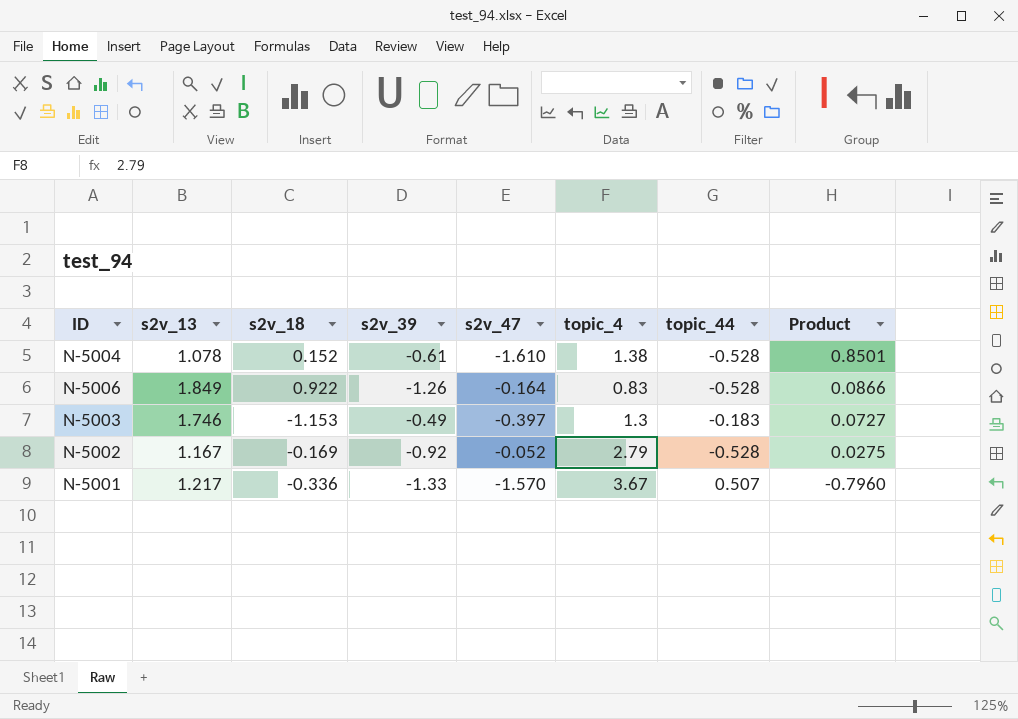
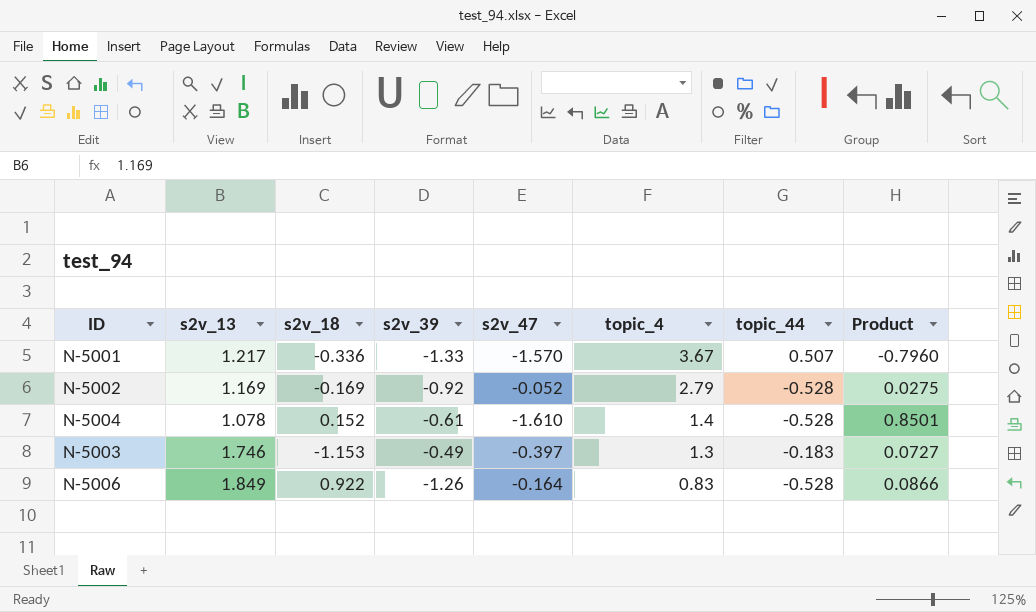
row order: Product descending -> topic_4 descending
N-5002 | s2v_13: 1.167 -> 1.169
N-5004 | topic_4: 1.38 -> 1.4

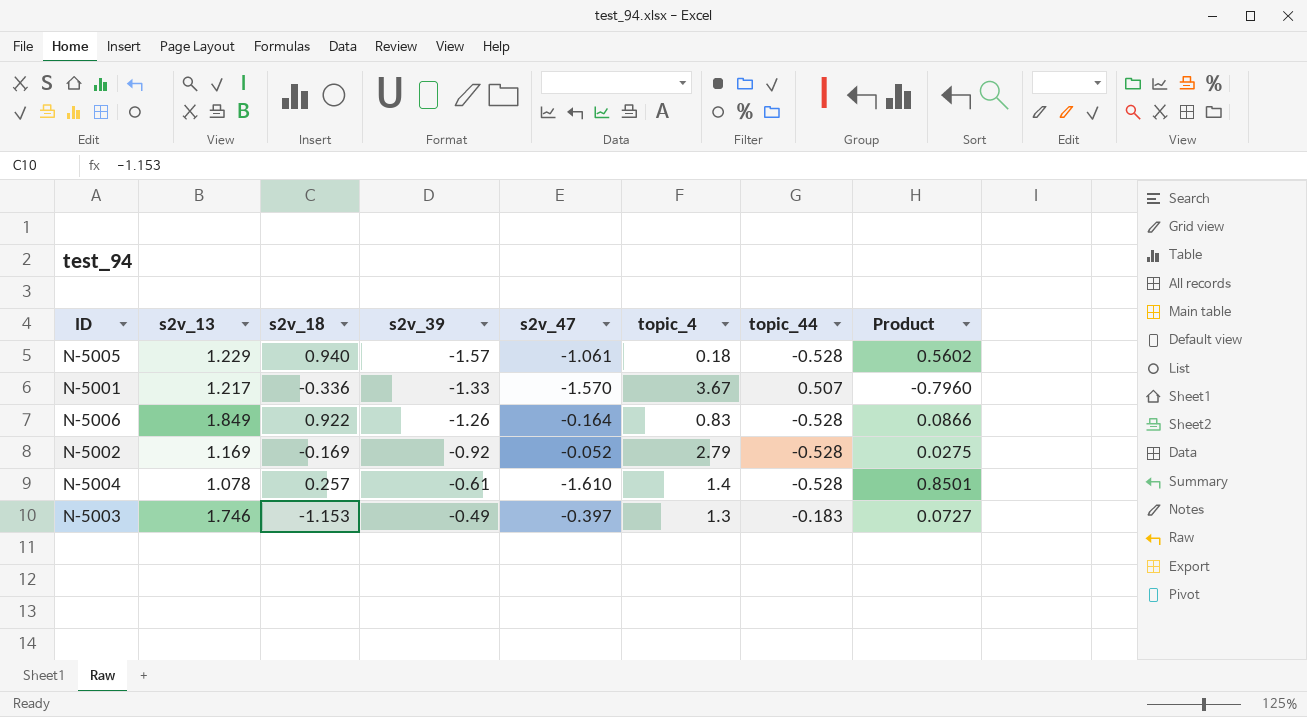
row order: topic_4 descending -> s2v_39 ascending
row N-5005: none -> 1.229 | 0.940 | -1.57 | -1.061 | 0.18 | -0.528 | 0.5602
N-5004 | s2v_18: 0.152 -> 0.257

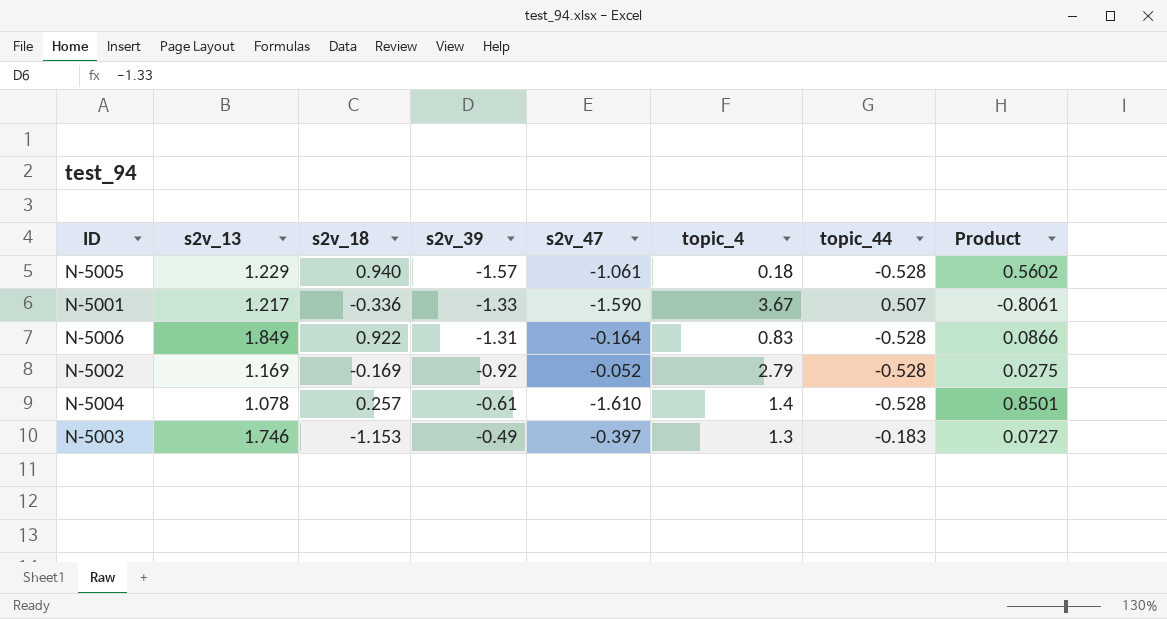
N-5001 | s2v_47: -1.570 -> -1.590
N-5001 | Product: -0.7960 -> -0.8061
N-5006 | s2v_39: -1.26 -> -1.31

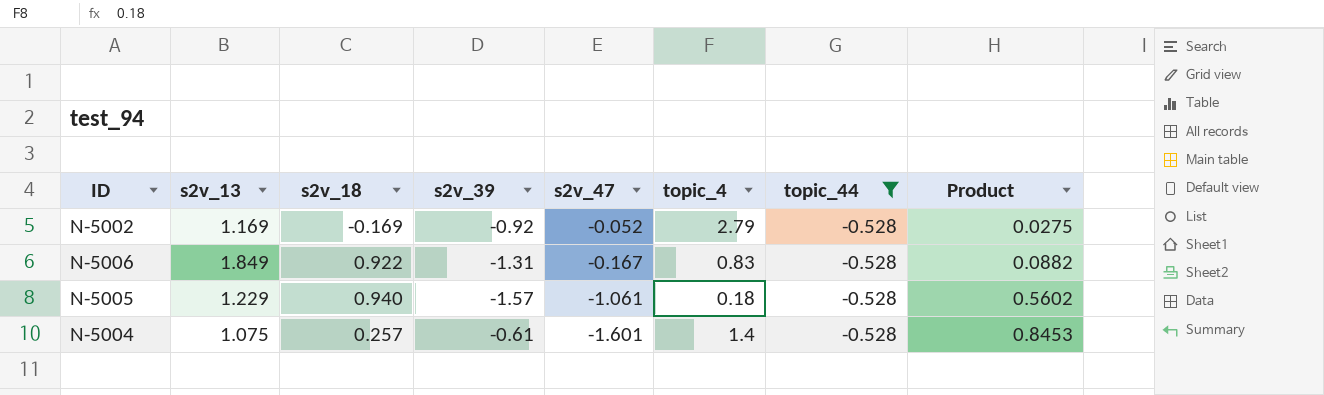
filter: none -> topic_44 = -0.528
row order: s2v_39 ascending -> s2v_47 descending
N-5006 | s2v_47: -0.164 -> -0.167
N-5006 | Product: 0.0866 -> 0.0882
N-5004 | s2v_13: 1.078 -> 1.075
N-5004 | s2v_47: -1.610 -> -1.601
N-5004 | Product: 0.8501 -> 0.8453

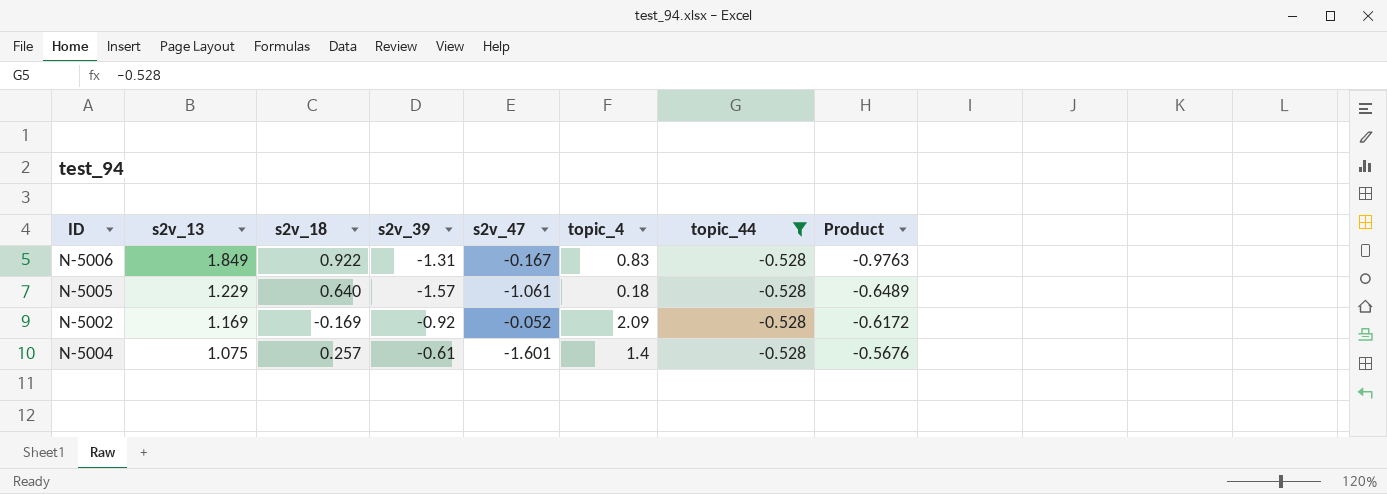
row order: s2v_47 descending -> s2v_13 descending
column Product | formula: [s2v_47] * [topic_44] -> [s2v_13] * [topic_44]
N-5005 | s2v_18: 0.940 -> 0.640
N-5002 | topic_4: 2.79 -> 2.09

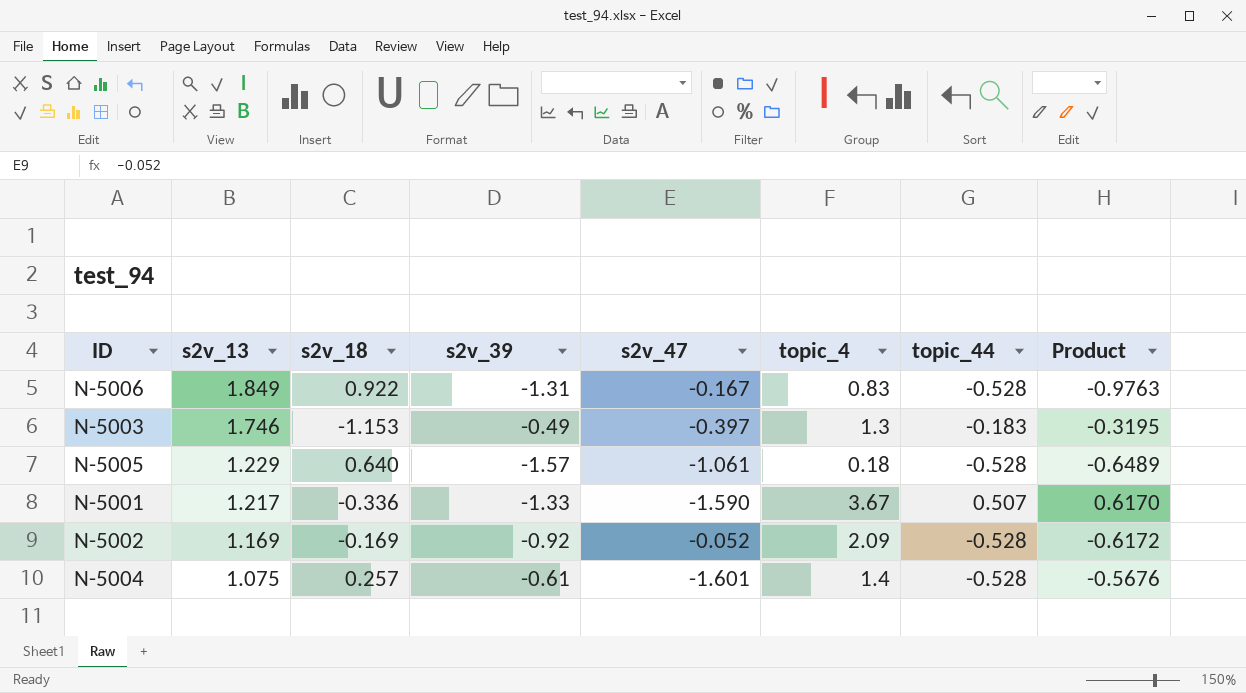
filter: topic_44 = -0.528 -> none

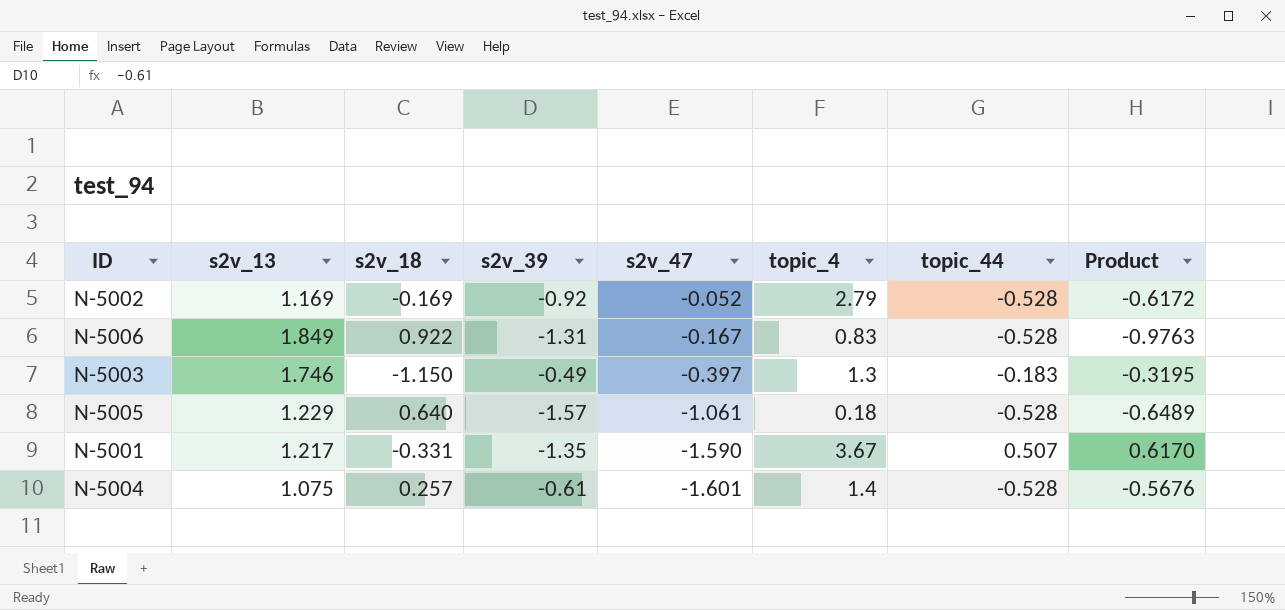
row order: s2v_13 descending -> s2v_47 descending
N-5002 | topic_4: 2.09 -> 2.79
N-5003 | s2v_18: -1.153 -> -1.150
N-5001 | s2v_18: -0.336 -> -0.331
N-5001 | s2v_39: -1.33 -> -1.35

